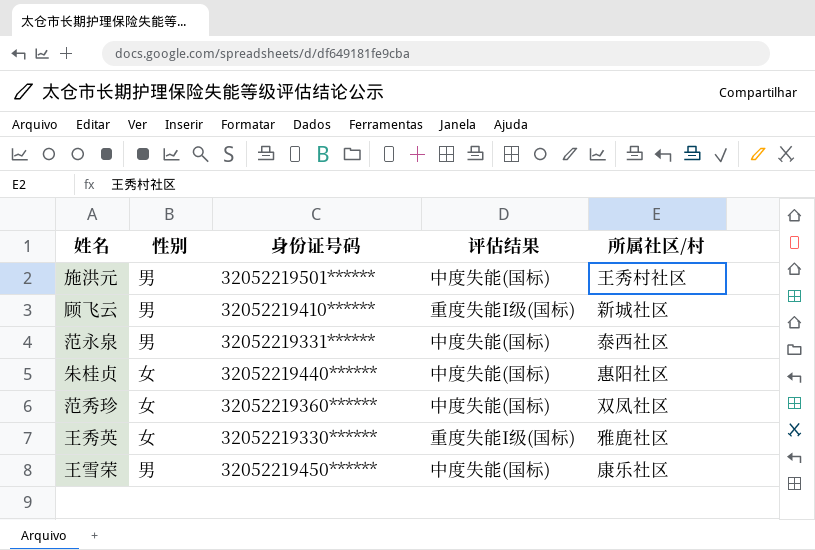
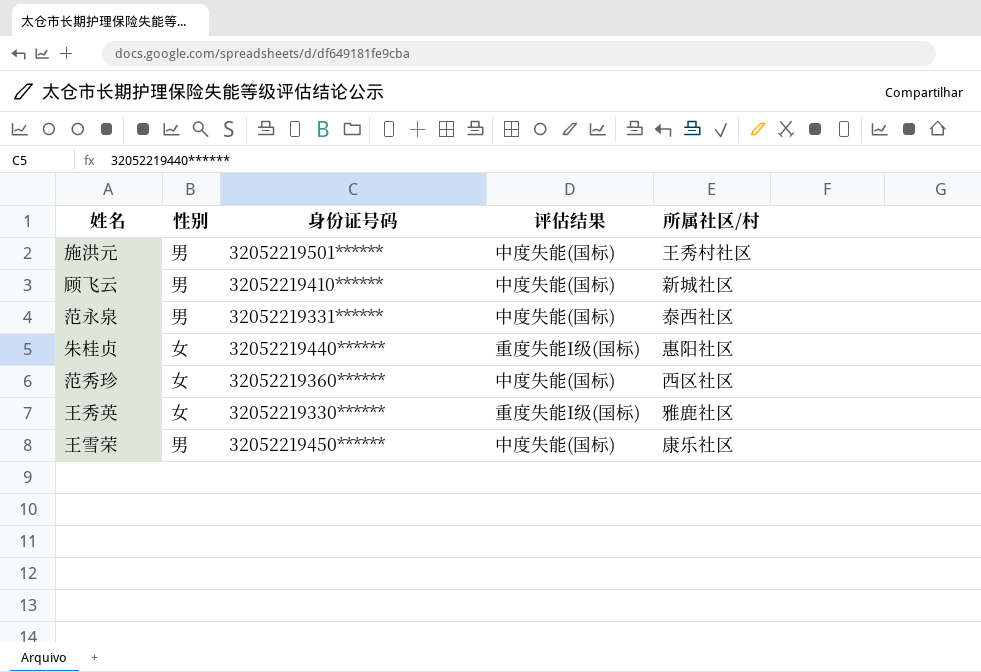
顾飞云 | 评估结果: 重度失能I级(国标) -> 中度失能(国标)
朱桂贞 | 评估结果: 中度失能(国标) -> 重度失能I级(国标)
范秀珍 | 所属社区/村: 双凤社区 -> 西区社区

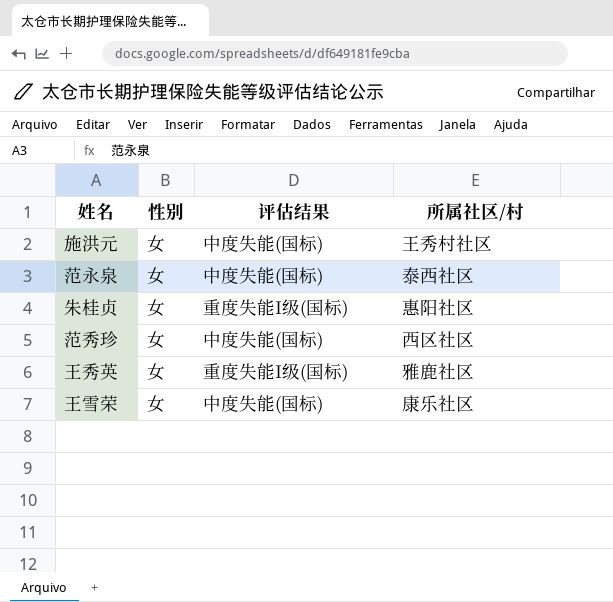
column 身份证号码 | position: 3 -> none
row 顾飞云: 男 | 32052219410****** | 中度失能(国标) | 新城社区 -> none
施洪元 | 性别: 男 -> 女
范永泉 | 性别: 男 -> 女
王雪荣 | 性别: 男 -> 女

